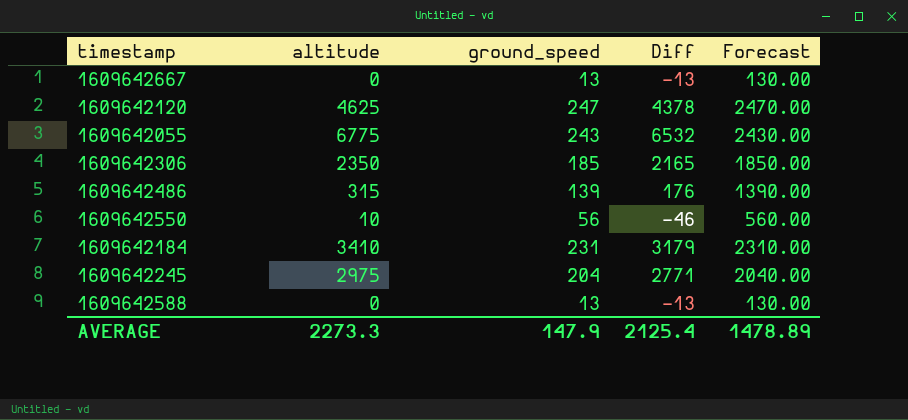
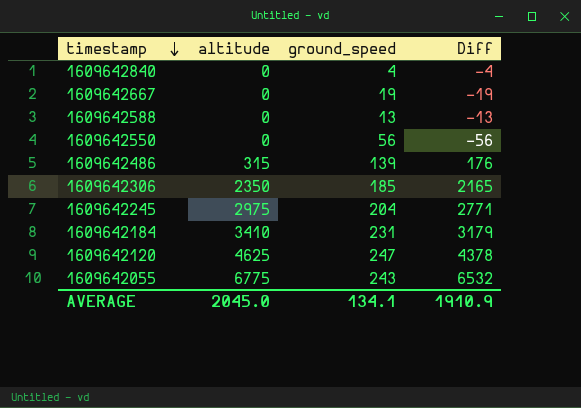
row order: none -> timestamp descending
column Forecast | formula: [ground_speed] * 10 -> none
row 1609642840: none -> 0 | 4 | -4
1609642667 | ground_speed: 13 -> 19
1609642667 | Diff: -13 -> -19
1609642550 | altitude: 10 -> 0
1609642550 | Diff: -46 -> -56
AVERAGE | altitude: 2273.3 -> 2045.0
AVERAGE | ground_speed: 147.9 -> 134.1
AVERAGE | Diff: 2125.4 -> 1910.9

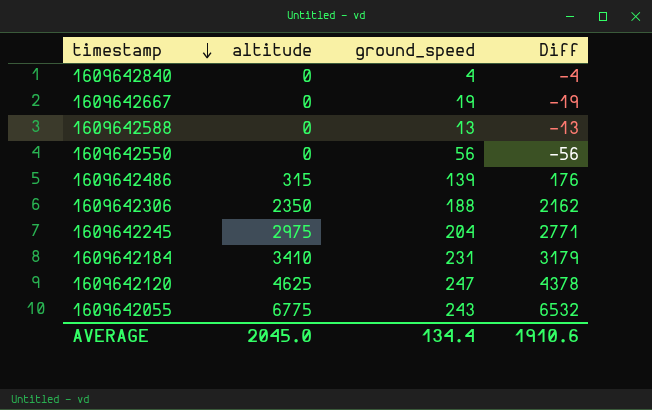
1609642306 | ground_speed: 185 -> 188
1609642306 | Diff: 2165 -> 2162
AVERAGE | ground_speed: 134.1 -> 134.4
AVERAGE | Diff: 1910.9 -> 1910.6

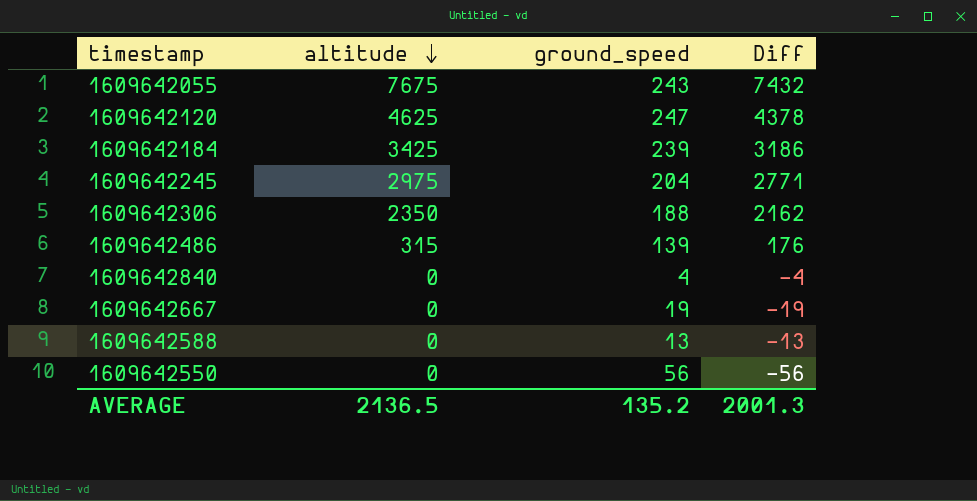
row order: timestamp descending -> altitude descending
1609642055 | altitude: 6775 -> 7675
1609642055 | Diff: 6532 -> 7432
1609642184 | altitude: 3410 -> 3425
1609642184 | ground_speed: 231 -> 239
1609642184 | Diff: 3179 -> 3186
AVERAGE | altitude: 2045.0 -> 2136.5
AVERAGE | ground_speed: 134.4 -> 135.2
AVERAGE | Diff: 1910.6 -> 2001.3

